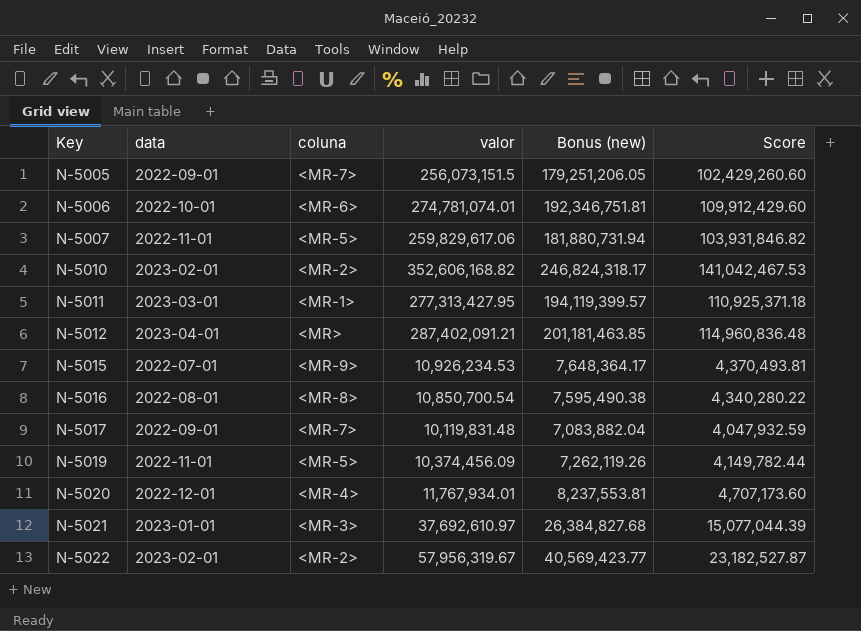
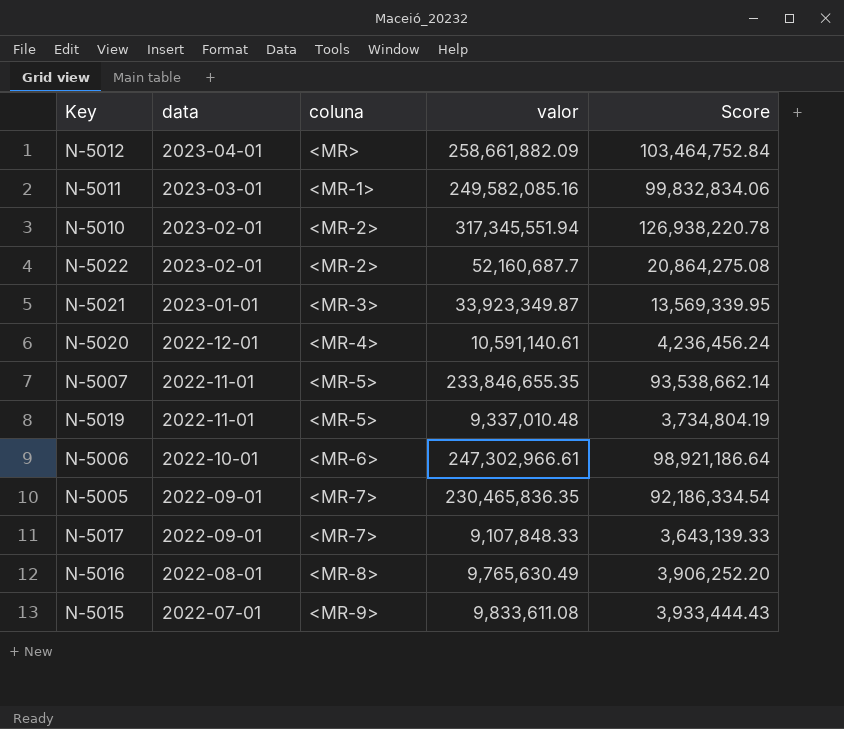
row order: Key ascending -> data descending
column Bonus (new) | formula: [valor] * 0.7 -> none
N-5012 | valor: 287,402,091.21 -> 258,661,882.09
N-5012 | Score: 114,960,836.48 -> 103,464,752.84
N-5011 | valor: 277,313,427.95 -> 249,582,085.16
N-5011 | Score: 110,925,371.18 -> 99,832,834.06
N-5010 | valor: 352,606,168.82 -> 317,345,551.94
N-5010 | Score: 141,042,467.53 -> 126,938,220.78
N-5022 | valor: 57,956,319.67 -> 52,160,687.7
N-5022 | Score: 23,182,527.87 -> 20,864,275.08
N-5021 | valor: 37,692,610.97 -> 33,923,349.87
N-5021 | Score: 15,077,044.39 -> 13,569,339.95
N-5020 | valor: 11,767,934.01 -> 10,591,140.61
N-5020 | Score: 4,707,173.60 -> 4,236,456.24
N-5007 | valor: 259,829,617.06 -> 233,846,655.35
N-5007 | Score: 103,931,846.82 -> 93,538,662.14
N-5019 | valor: 10,374,456.09 -> 9,337,010.48
N-5019 | Score: 4,149,782.44 -> 3,734,804.19
N-5006 | valor: 274,781,074.01 -> 247,302,966.61
N-5006 | Score: 109,912,429.60 -> 98,921,186.64
N-5005 | valor: 256,073,151.5 -> 230,465,836.35
N-5005 | Score: 102,429,260.60 -> 92,186,334.54
N-5017 | valor: 10,119,831.48 -> 9,107,848.33
N-5017 | Score: 4,047,932.59 -> 3,643,139.33
N-5016 | valor: 10,850,700.54 -> 9,765,630.49
N-5016 | Score: 4,340,280.22 -> 3,906,252.20
N-5015 | valor: 10,926,234.53 -> 9,833,611.08
N-5015 | Score: 4,370,493.81 -> 3,933,444.43

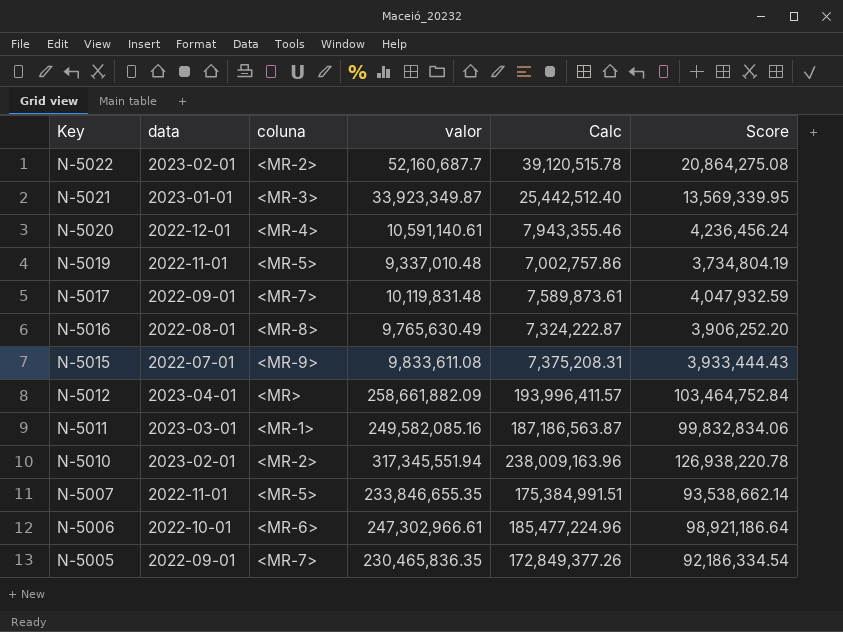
row order: data descending -> Key descending
column Calc | formula: none -> [valor] * 0.75
N-5017 | valor: 9,107,848.33 -> 10,119,831.48
N-5017 | Score: 3,643,139.33 -> 4,047,932.59

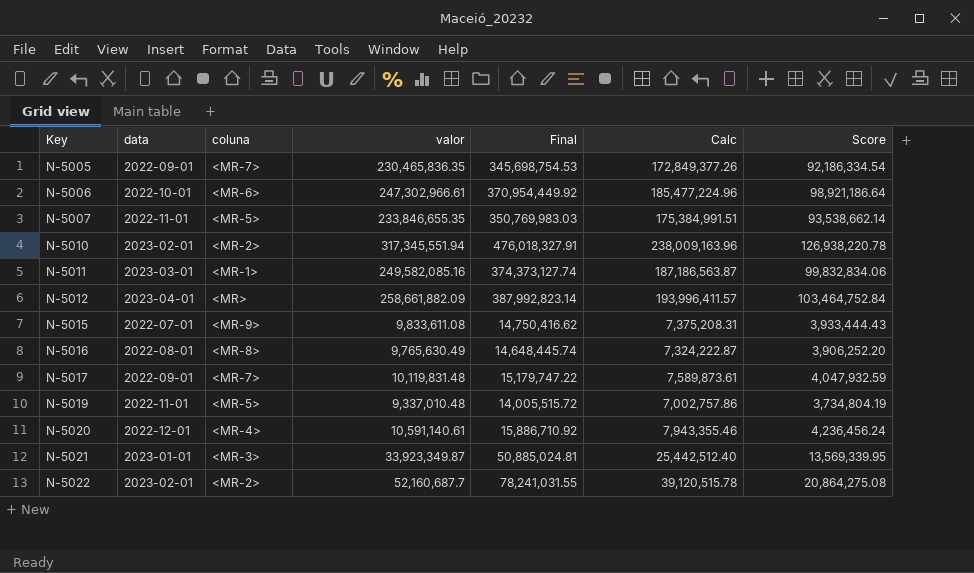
row order: Key descending -> Key ascending
column Final | formula: none -> [valor] * 1.5

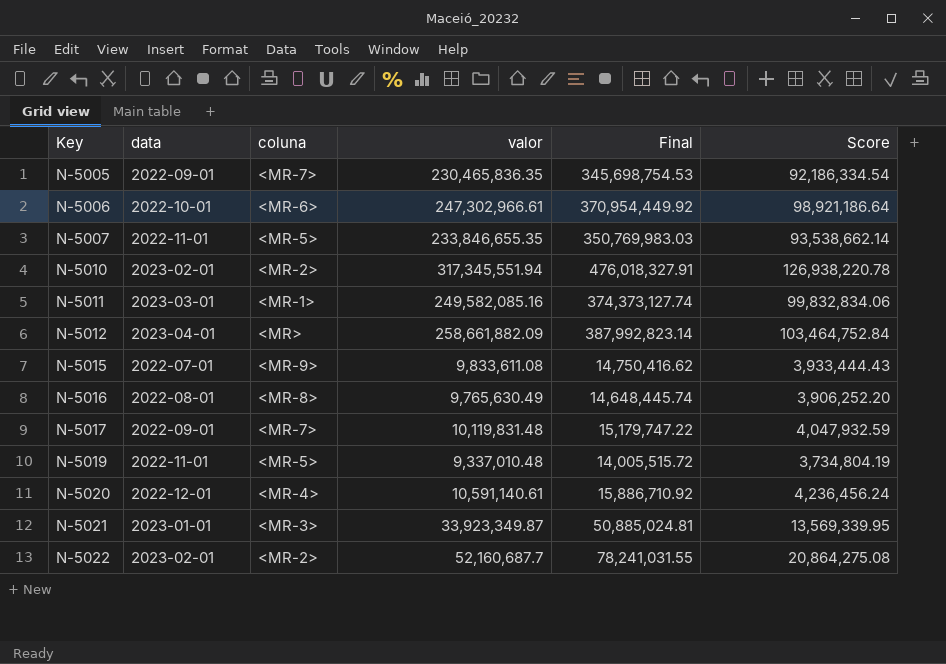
column Calc | formula: [valor] * 0.75 -> none

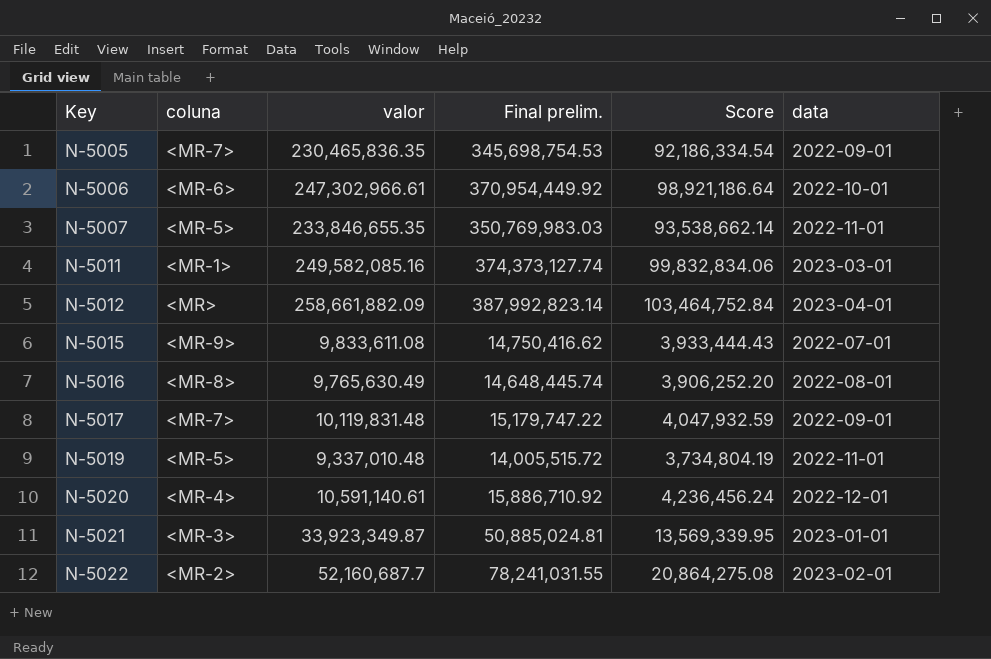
column name: Final -> Final prelim.
column data | position: 2 -> 6
row N-5010: 2023-02-01 | <MR-2> | 317,345,551.94 | 476,018,327.91 | 126,938,220.78 -> none

